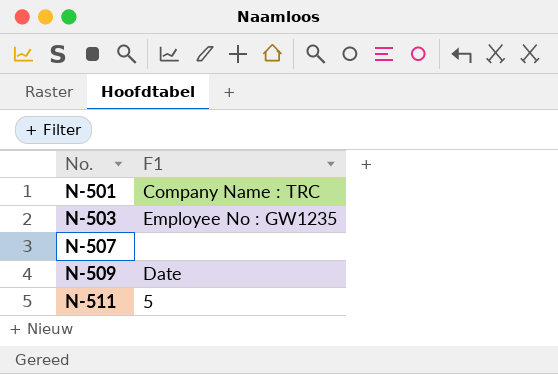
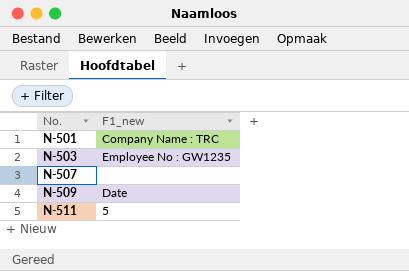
column name: F1 -> F1_new

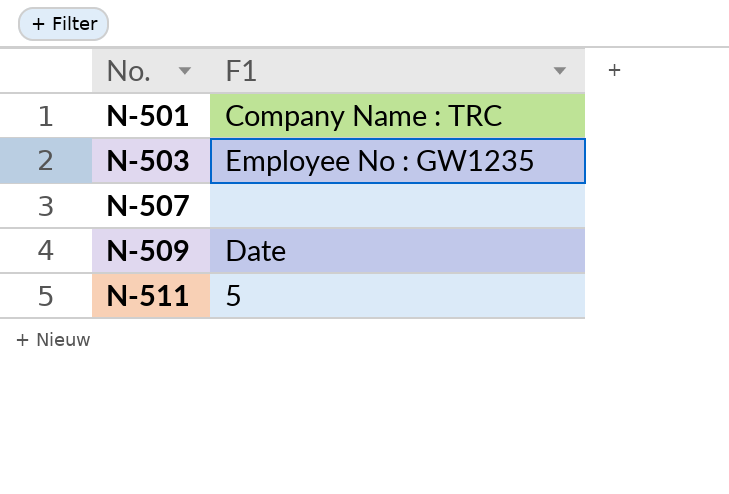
column name: F1_new -> F1

